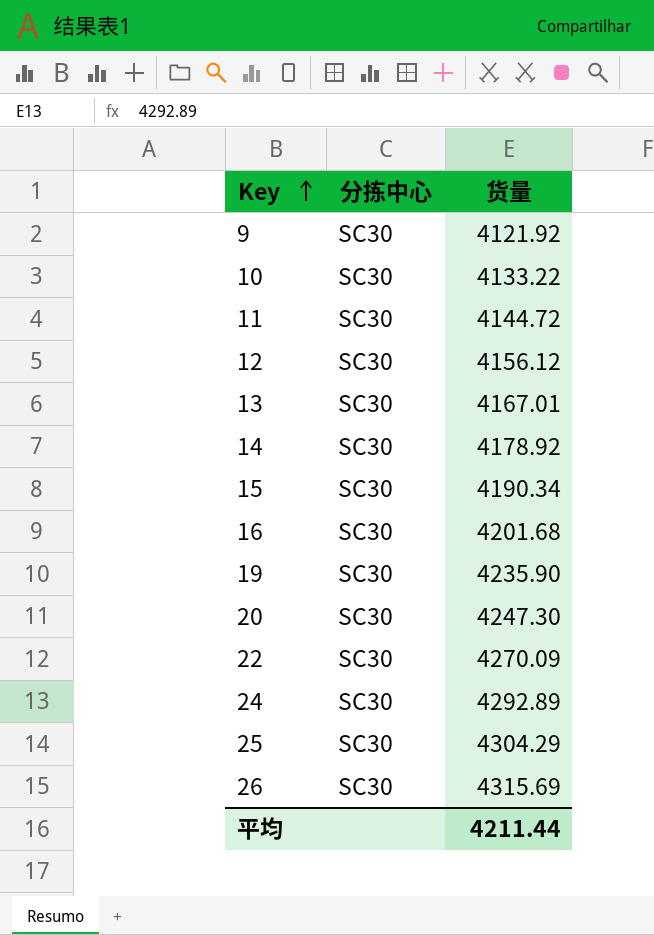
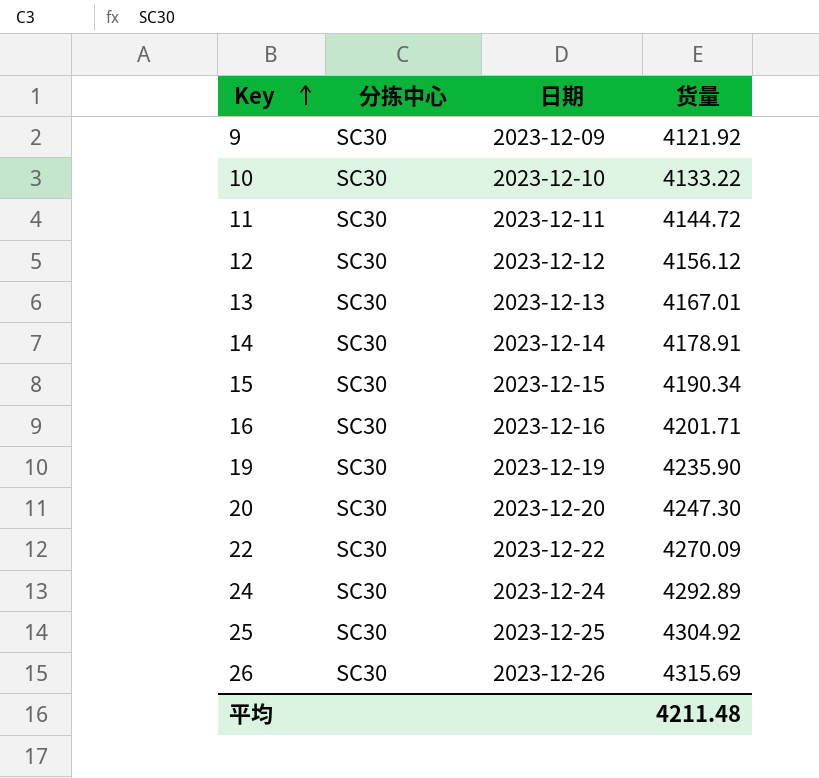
column 日期 | position: none -> 3
14 | 货量: 4178.92 -> 4178.91
16 | 货量: 4201.68 -> 4201.71
25 | 货量: 4304.29 -> 4304.92
平均 | 货量: 4211.44 -> 4211.48

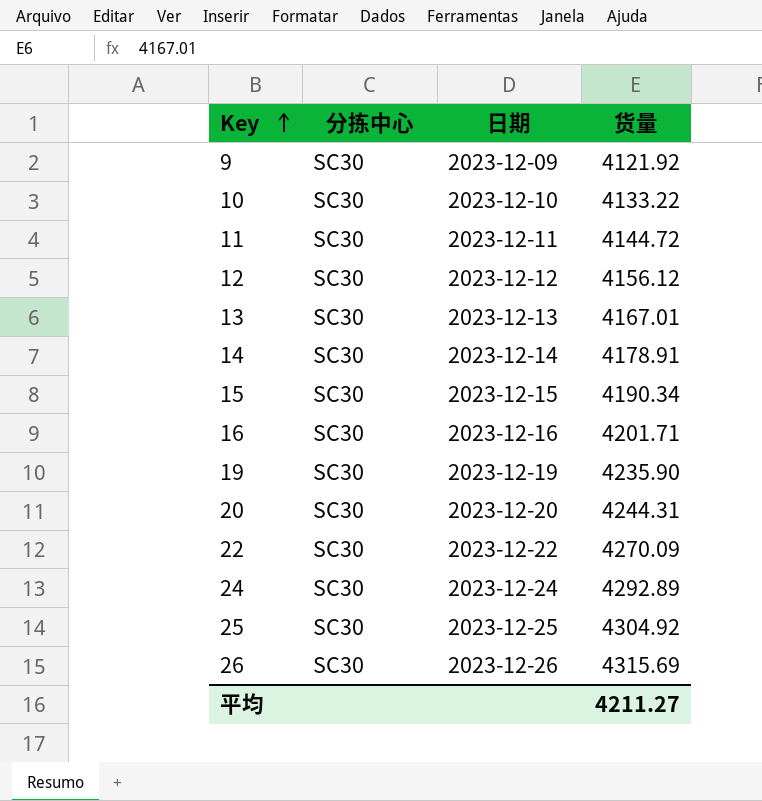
20 | 货量: 4247.30 -> 4244.31
平均 | 货量: 4211.48 -> 4211.27

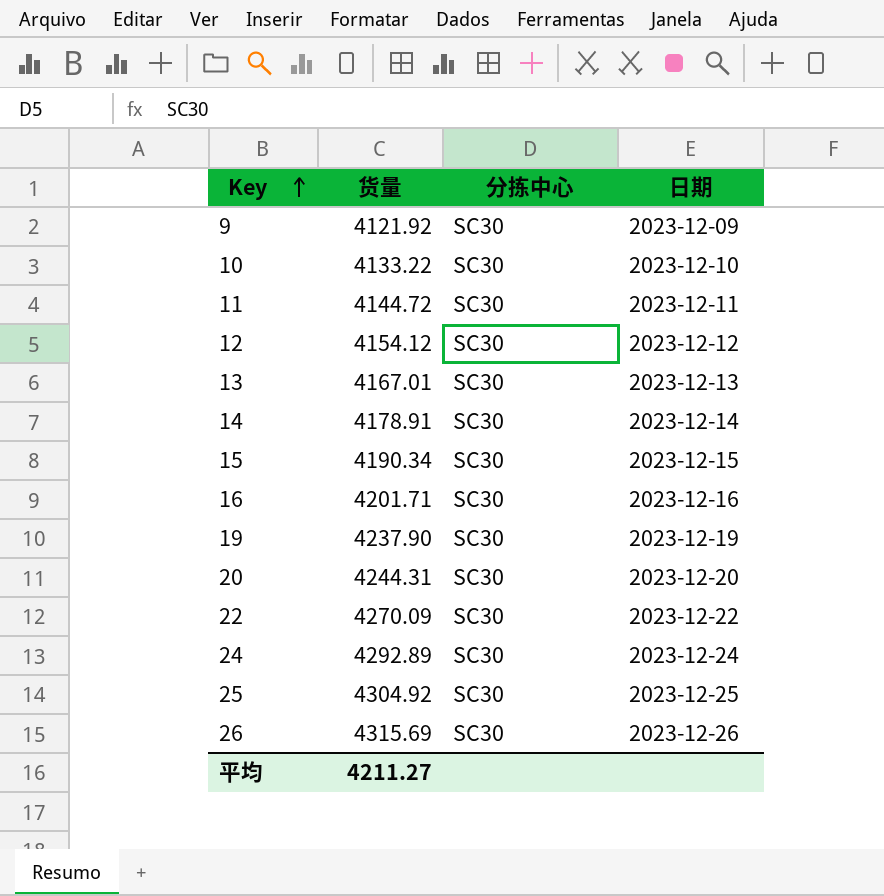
column 货量 | position: 4 -> 2
12 | 货量: 4156.12 -> 4154.12
19 | 货量: 4235.90 -> 4237.90

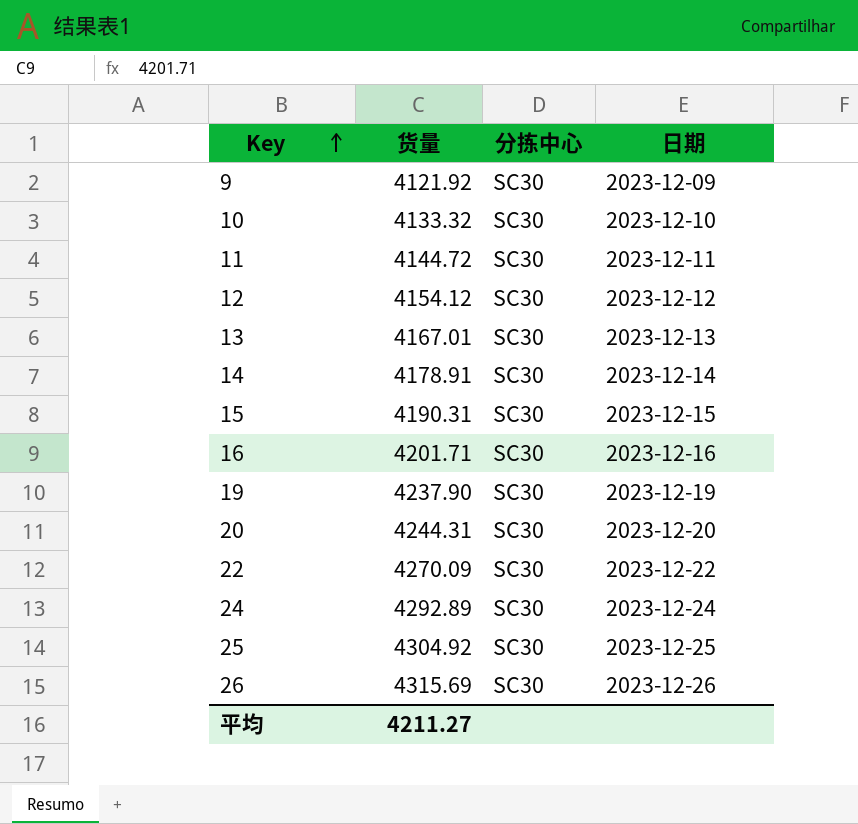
10 | 货量: 4133.22 -> 4133.32
15 | 货量: 4190.34 -> 4190.31

